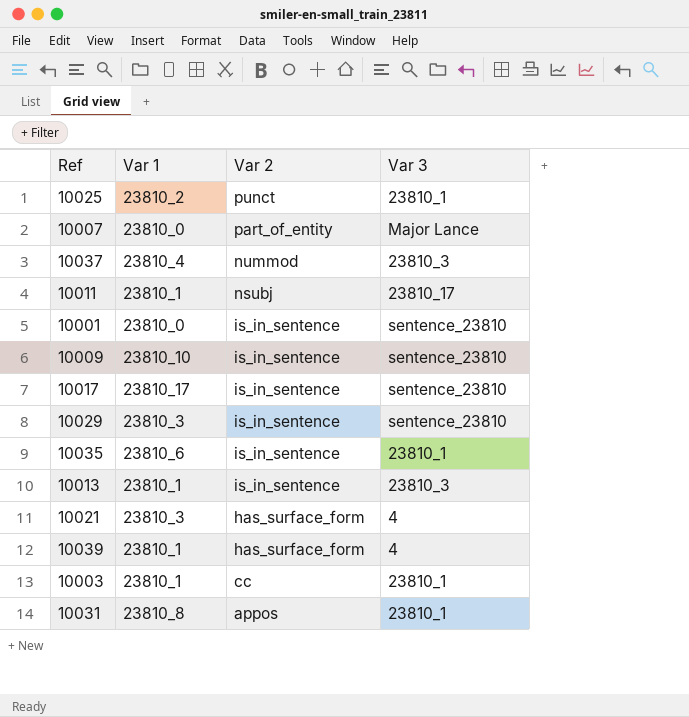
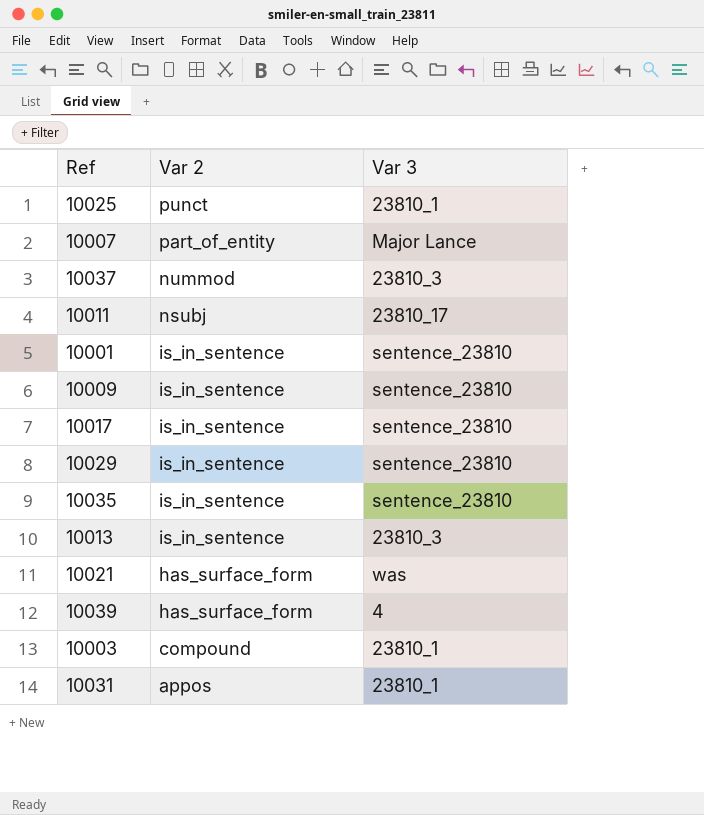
column Var 1 | position: 2 -> none
10035 | Var 3: 23810_1 -> sentence_23810
10021 | Var 3: 4 -> was
10003 | Var 2: cc -> compound

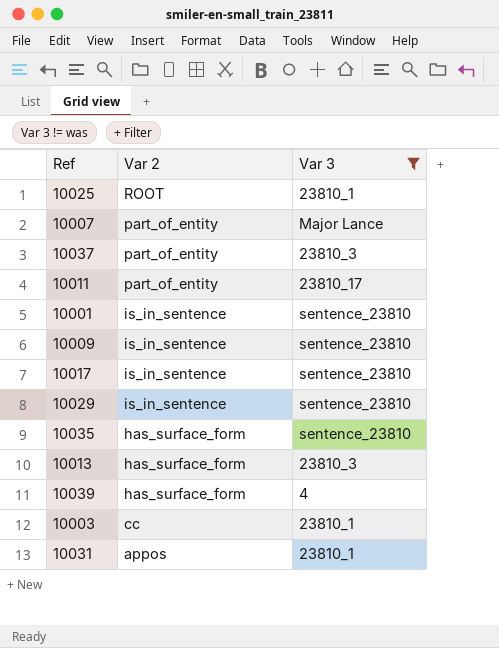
filter: none -> Var 3 != was
10025 | Var 2: punct -> ROOT
10037 | Var 2: nummod -> part_of_entity
10011 | Var 2: nsubj -> part_of_entity
10035 | Var 2: is_in_sentence -> has_surface_form
10013 | Var 2: is_in_sentence -> has_surface_form
10003 | Var 2: compound -> cc

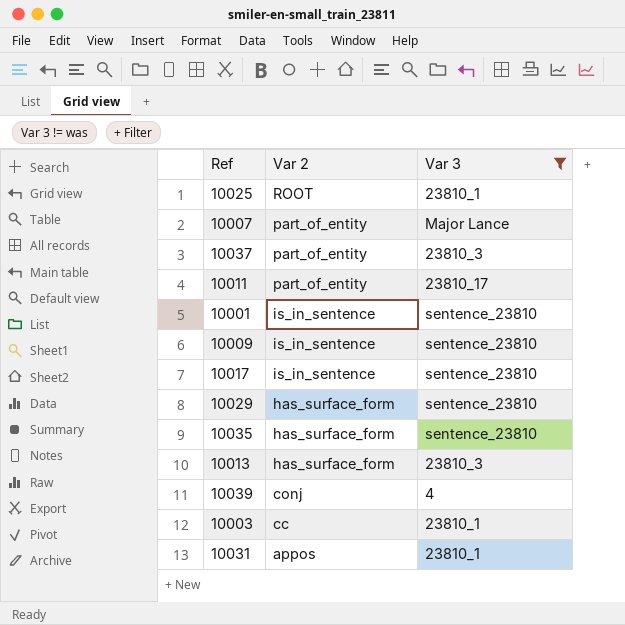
10029 | Var 2: is_in_sentence -> has_surface_form
10039 | Var 2: has_surface_form -> conj

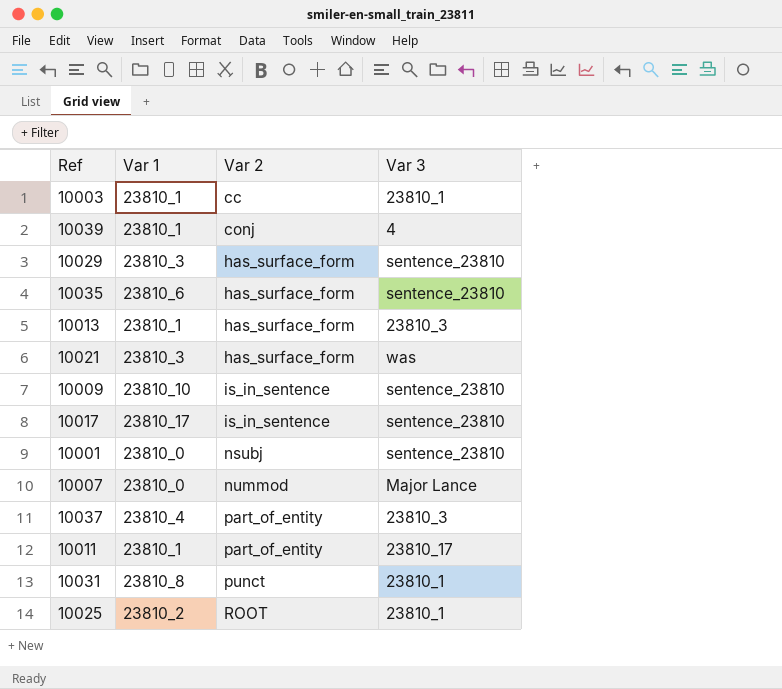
filter: Var 3 != was -> none
row order: Var 2 descending -> Var 2 ascending
column Var 1 | position: none -> 2
10001 | Var 2: is_in_sentence -> nsubj
10007 | Var 2: part_of_entity -> nummod
10031 | Var 2: appos -> punct

